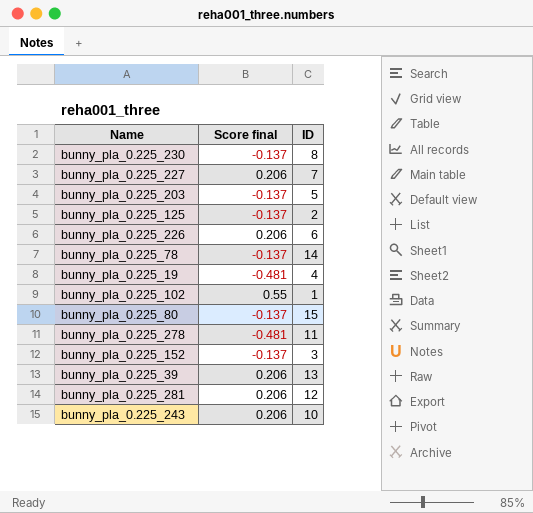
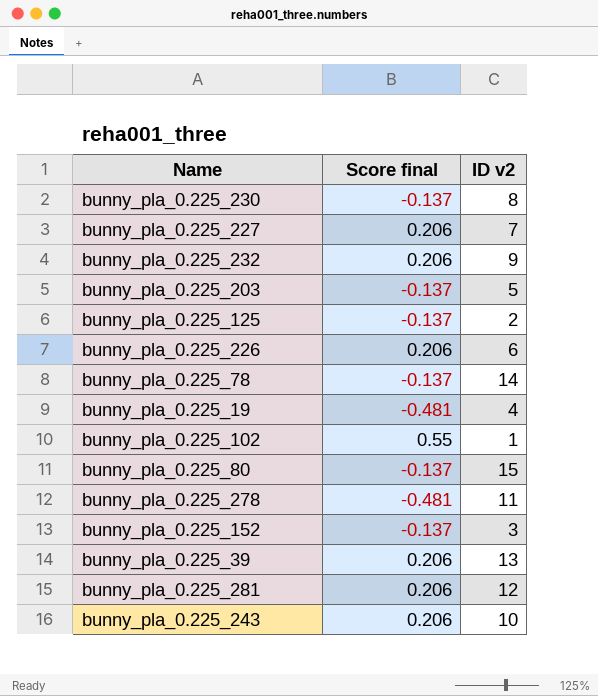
column name: ID -> ID v2
row bunny_pla_0.225_232: none -> 0.206 | 9

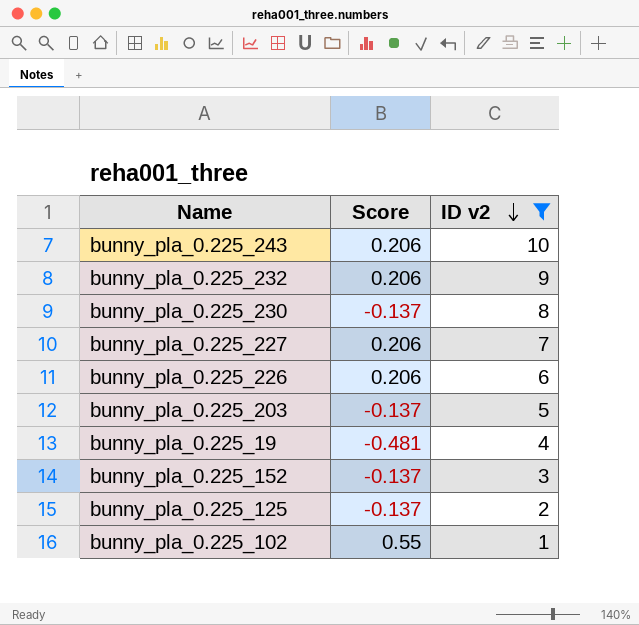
filter: none -> ID v2 <= 10
row order: none -> ID v2 descending
column name: Score final -> Score

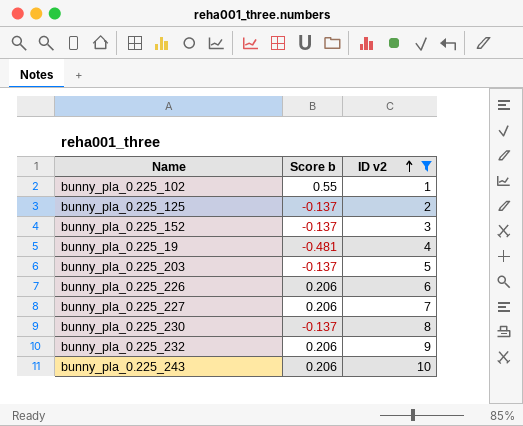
row order: ID v2 descending -> ID v2 ascending
column name: Score -> Score b

